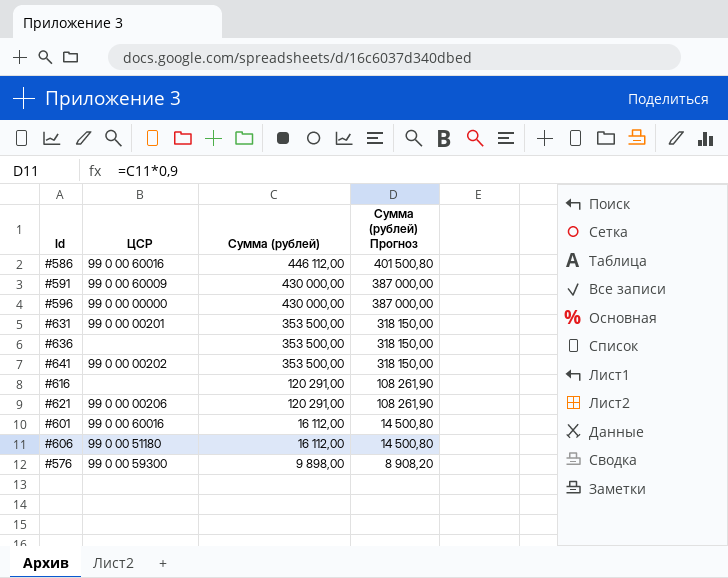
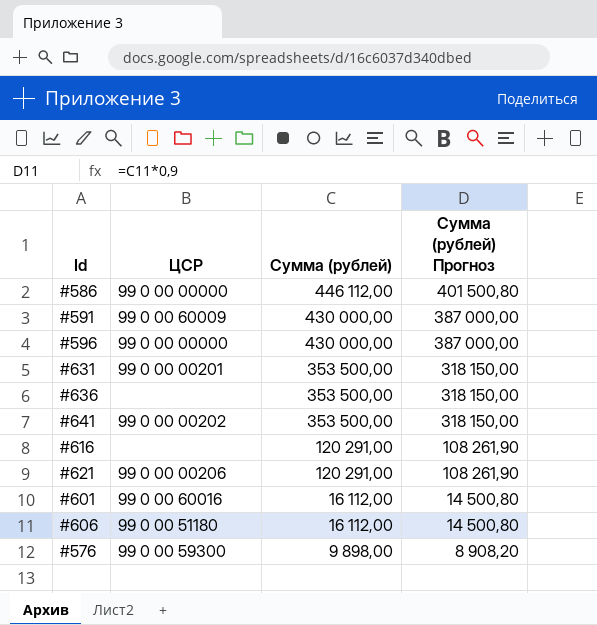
#586 | ЦСР: 99 0 00 60016 -> 99 0 00 00000

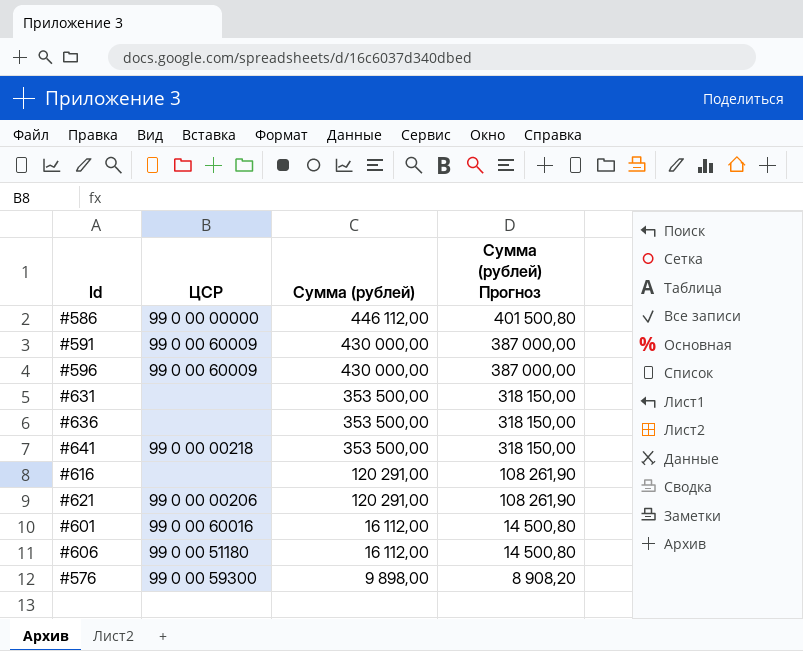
#596 | ЦСР: 99 0 00 00000 -> 99 0 00 60009
#631 | ЦСР: 99 0 00 00201 -> none
#641 | ЦСР: 99 0 00 00202 -> 99 0 00 00218

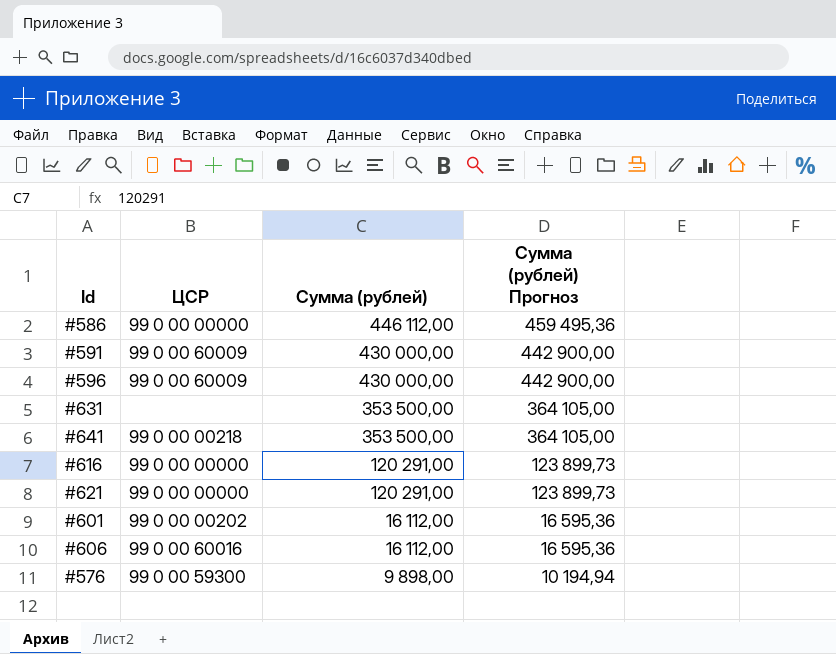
column Сумма (рублей) Прогноз | formula: [Сумма (рублей)] * 0,9 -> [Сумма (рублей)] * 1,03
row #636: none | 353 500,00 | 318 150,00 -> none
#616 | ЦСР: none -> 99 0 00 00000
#621 | ЦСР: 99 0 00 00206 -> 99 0 00 00000
#601 | ЦСР: 99 0 00 60016 -> 99 0 00 00202
#606 | ЦСР: 99 0 00 51180 -> 99 0 00 60016

